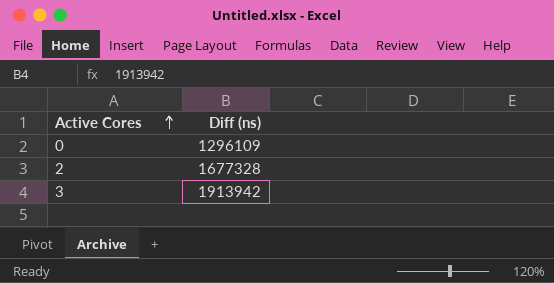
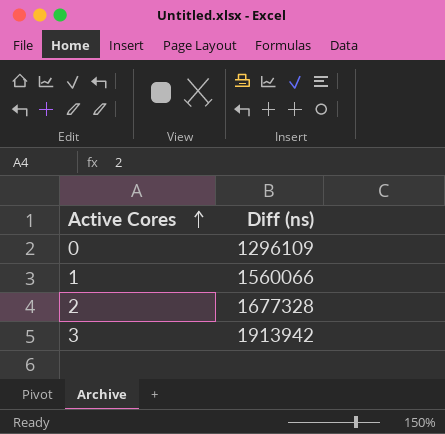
row 1: none -> 1560066

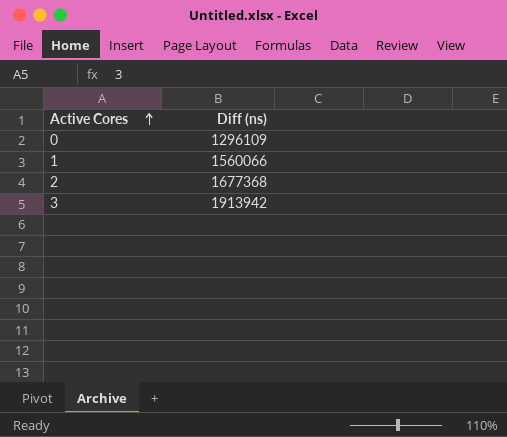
2 | Diff (ns): 1677328 -> 1677368

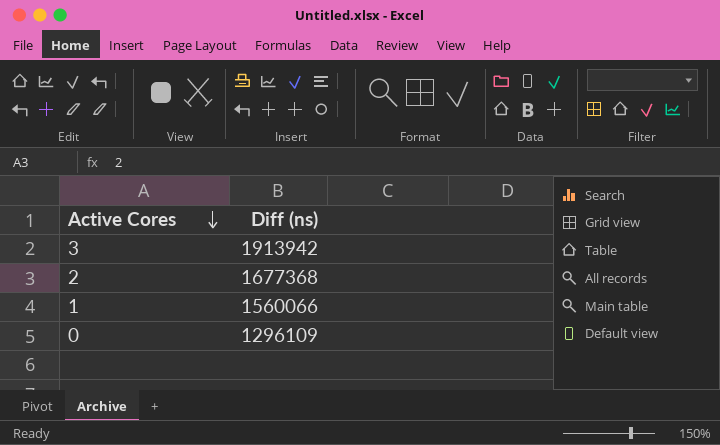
row order: Active Cores ascending -> Active Cores descending

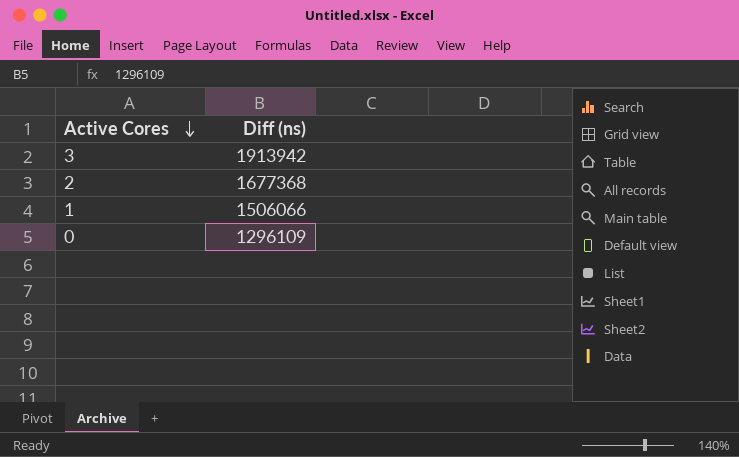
1 | Diff (ns): 1560066 -> 1506066

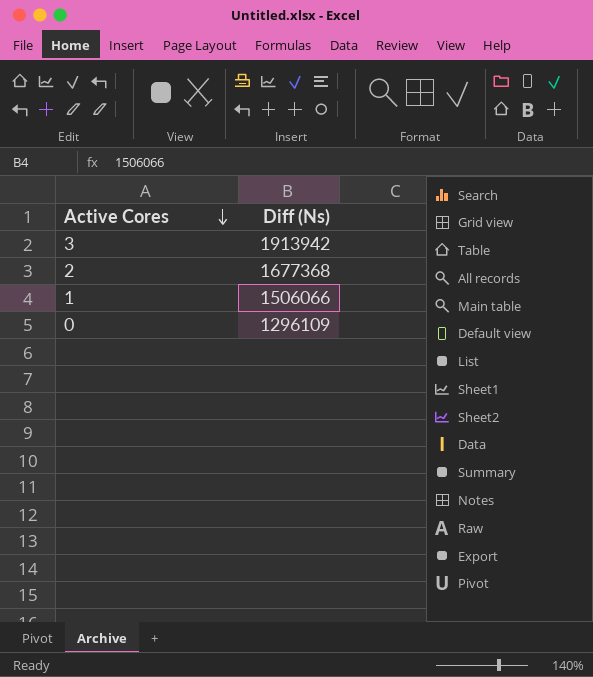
column name: Diff (ns) -> Diff (Ns)

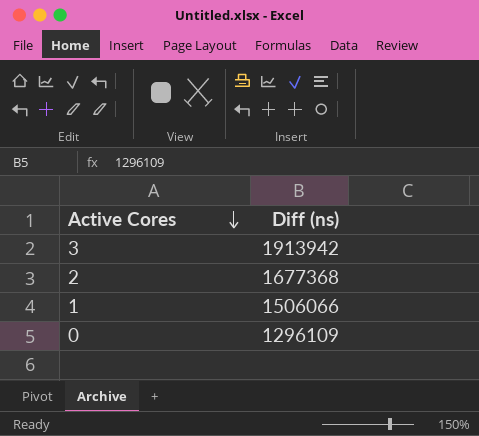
column name: Diff (Ns) -> Diff (ns)

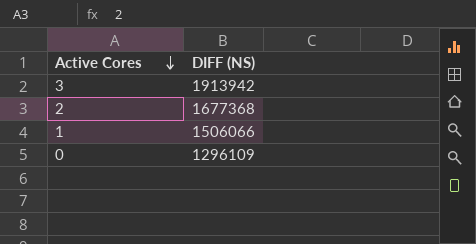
column name: Diff (ns) -> DIFF (NS)

